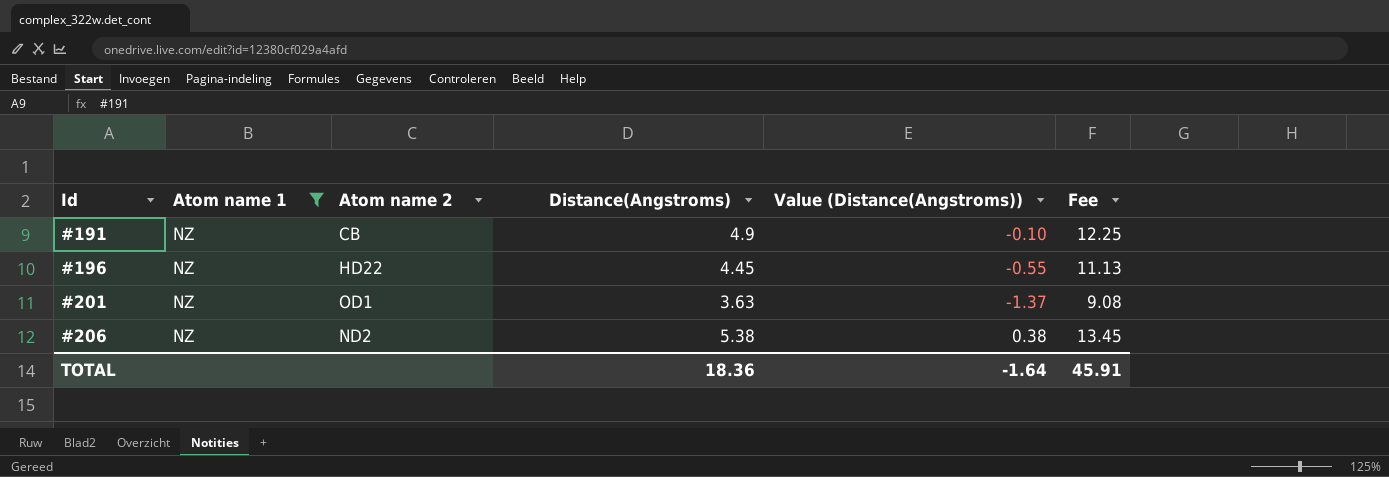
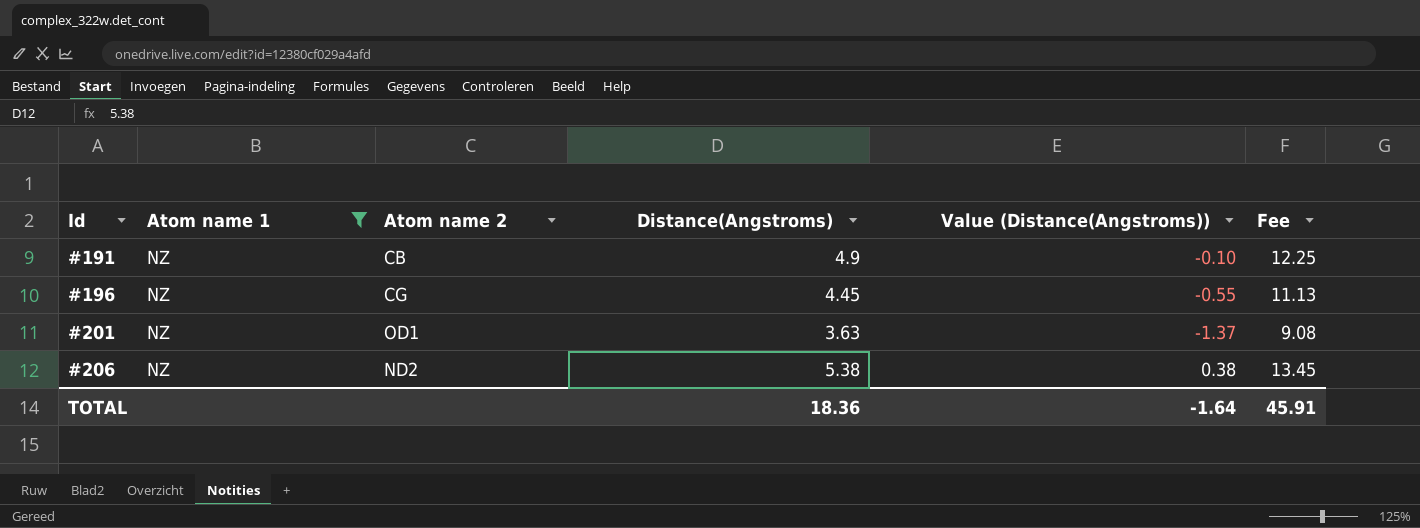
#196 | Atom name 2: HD22 -> CG

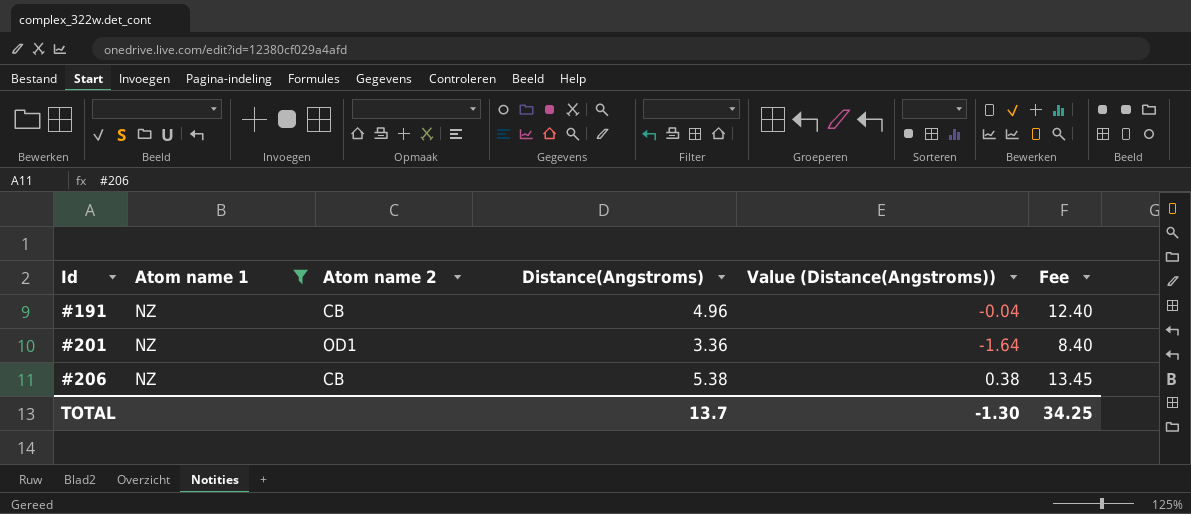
row #196: NZ | CG | 4.45 | -0.55 | 11.13 -> none
#191 | Distance(Angstroms): 4.9 -> 4.96
#191 | Value (Distance(Angstroms)): -0.10 -> -0.04
#191 | Fee: 12.25 -> 12.40
#201 | Distance(Angstroms): 3.63 -> 3.36
#201 | Value (Distance(Angstroms)): -1.37 -> -1.64
#201 | Fee: 9.08 -> 8.40
#206 | Atom name 2: ND2 -> CB
TOTAL | Distance(Angstroms): 18.36 -> 13.7
TOTAL | Value (Distance(Angstroms)): -1.64 -> -1.30
TOTAL | Fee: 45.91 -> 34.25

